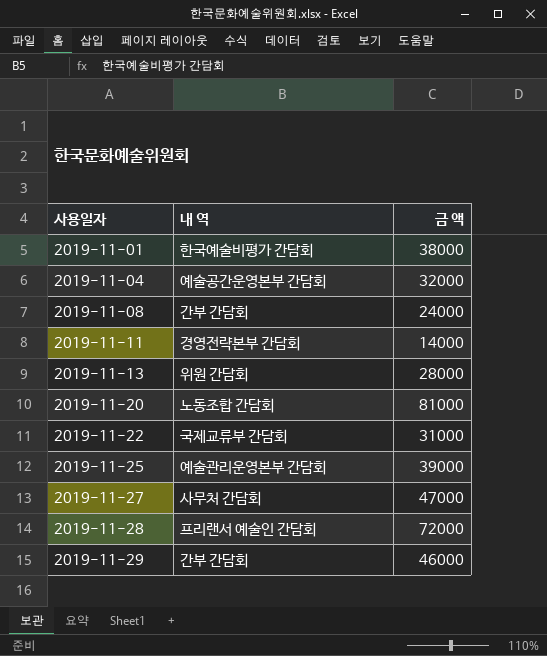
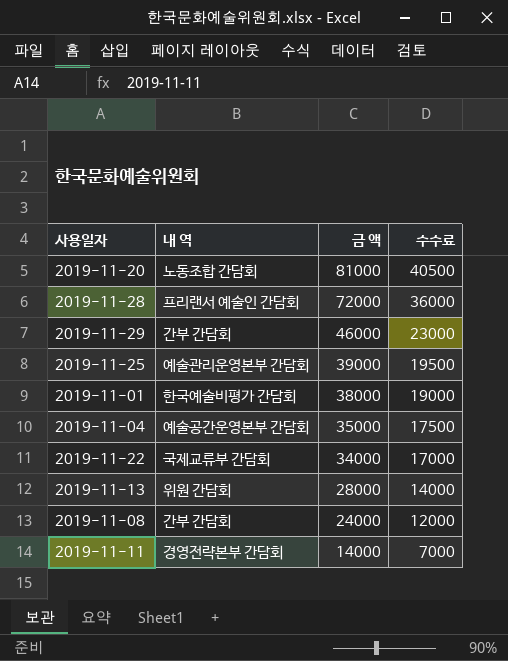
row order: 사용일자 ascending -> 금 액 descending
column 수수료 | formula: none -> [금 액] * 0.5
row 2019-11-27: 사무처 간담회 | 47000 -> none
2019-11-04 | 금 액: 32000 -> 35000
2019-11-22 | 금 액: 31000 -> 34000

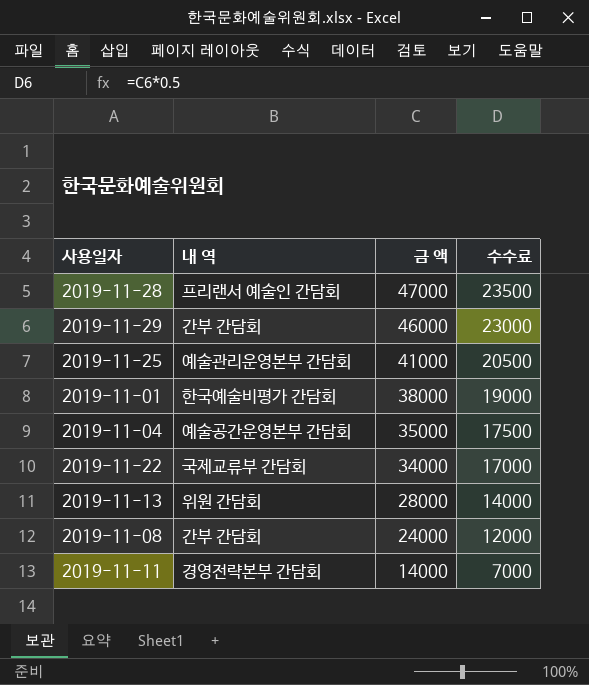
row 2019-11-20: 노동조합 간담회 | 81000 | 40500 -> none
2019-11-28 | 금 액: 72000 -> 47000
2019-11-28 | 수수료: 36000 -> 23500
2019-11-25 | 금 액: 39000 -> 41000
2019-11-25 | 수수료: 19500 -> 20500

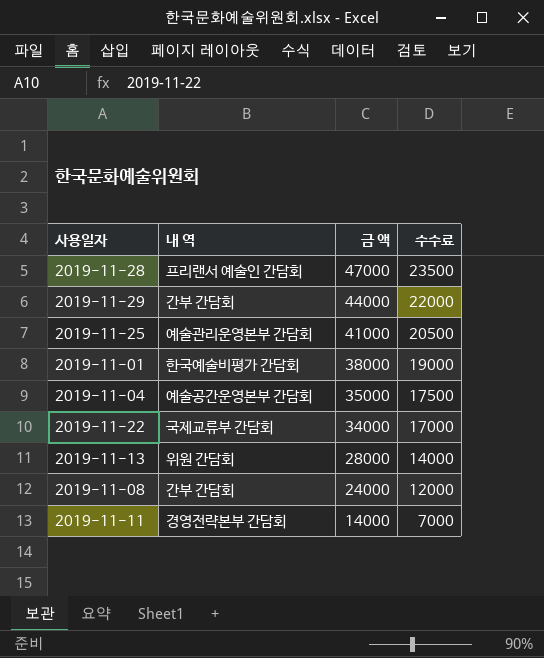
2019-11-29 | 금 액: 46000 -> 44000
2019-11-29 | 수수료: 23000 -> 22000

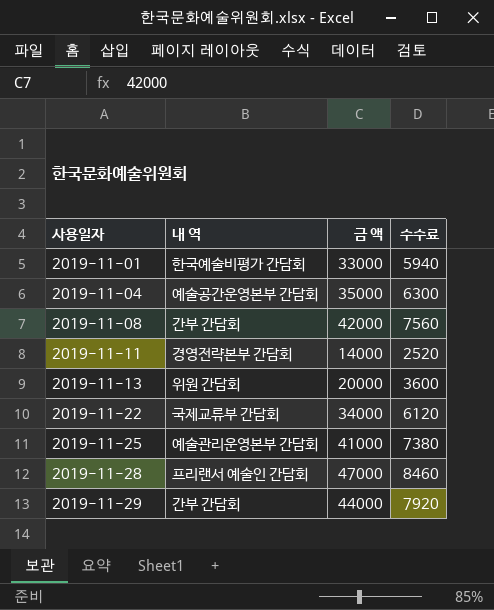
row order: 금 액 descending -> 사용일자 ascending
column 수수료 | formula: [금 액] * 0.5 -> [금 액] * 0.18
2019-11-01 | 금 액: 38000 -> 33000
2019-11-08 | 금 액: 24000 -> 42000
2019-11-13 | 금 액: 28000 -> 20000

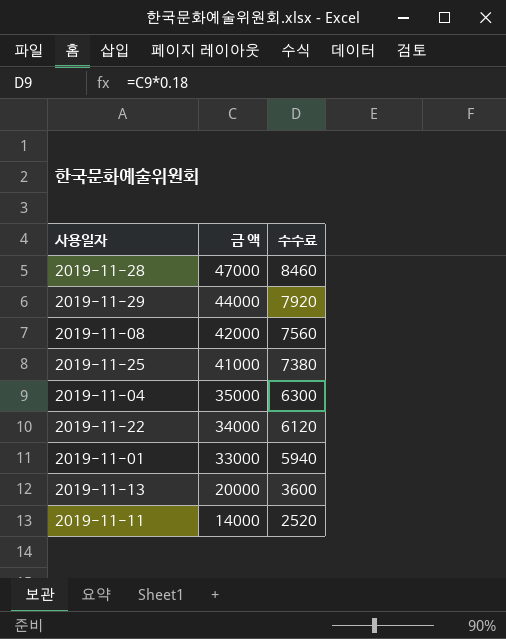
row order: 사용일자 ascending -> 금 액 descending
column 내 역 | position: 2 -> none

